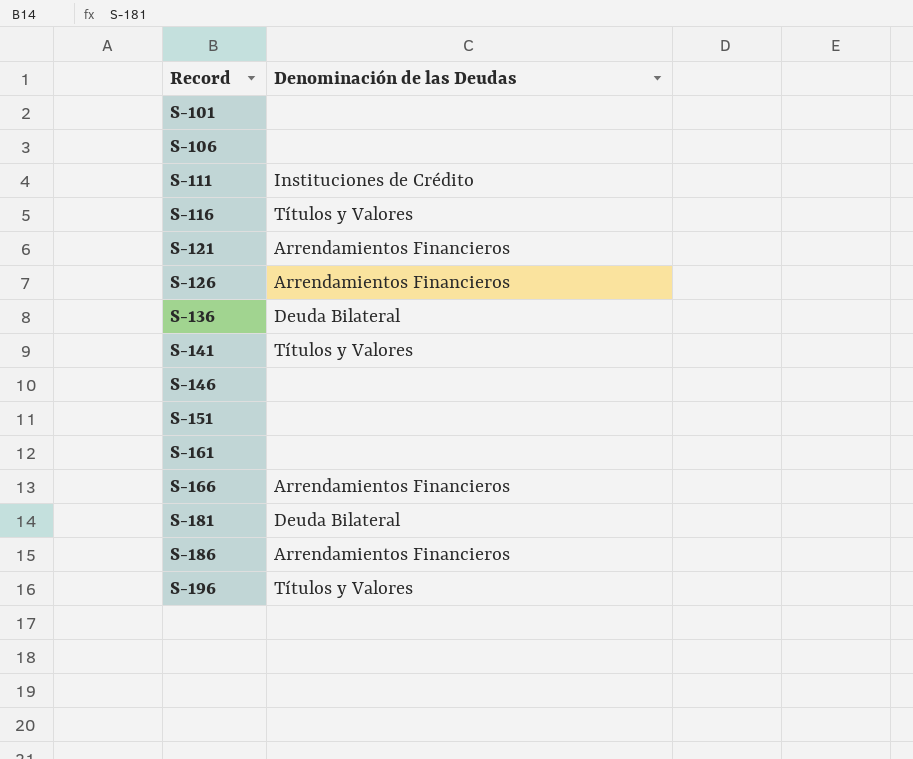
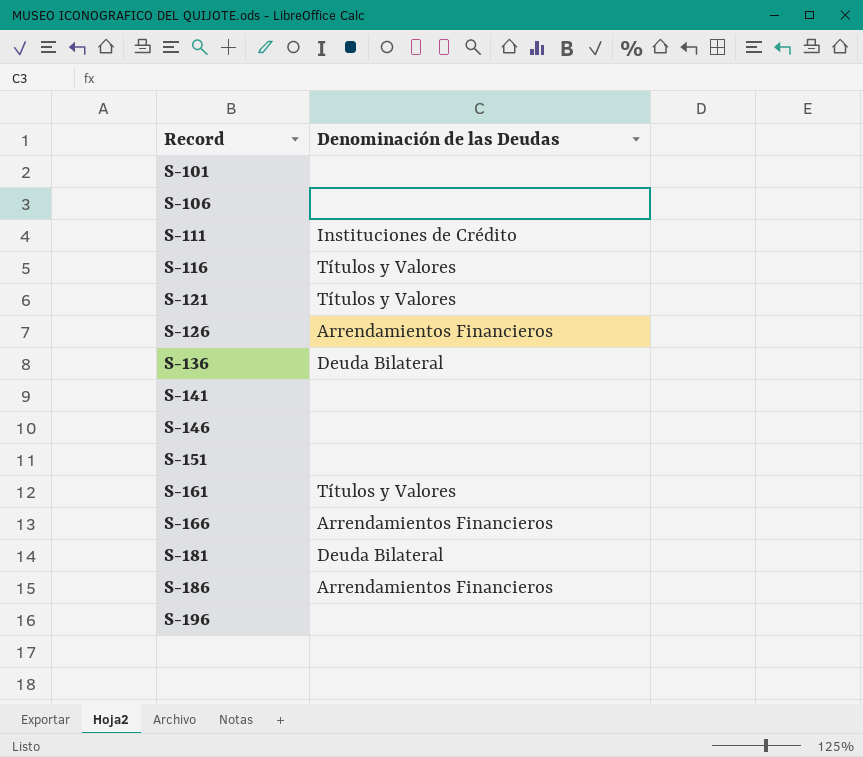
S-121 | Denominación de las Deudas: Arrendamientos Financieros -> Títulos y Valores
S-141 | Denominación de las Deudas: Títulos y Valores -> none
S-161 | Denominación de las Deudas: none -> Títulos y Valores
S-196 | Denominación de las Deudas: Títulos y Valores -> none

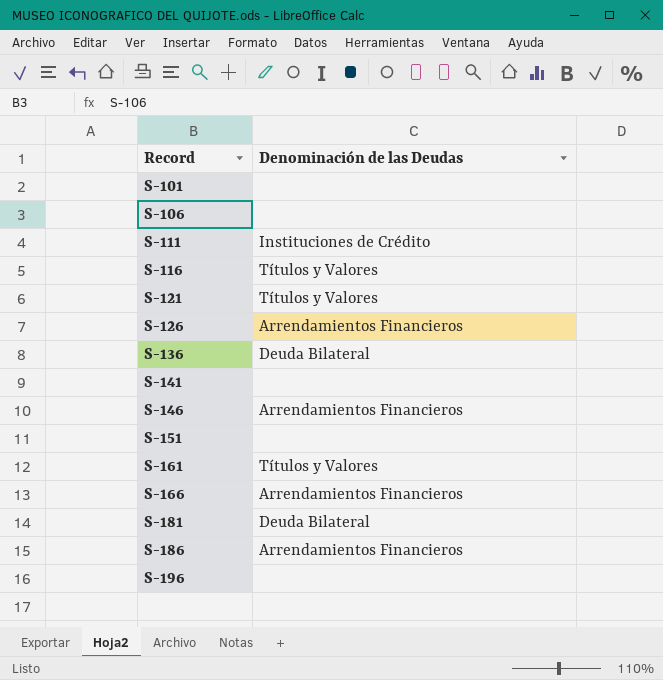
S-146 | Denominación de las Deudas: none -> Arrendamientos Financieros

